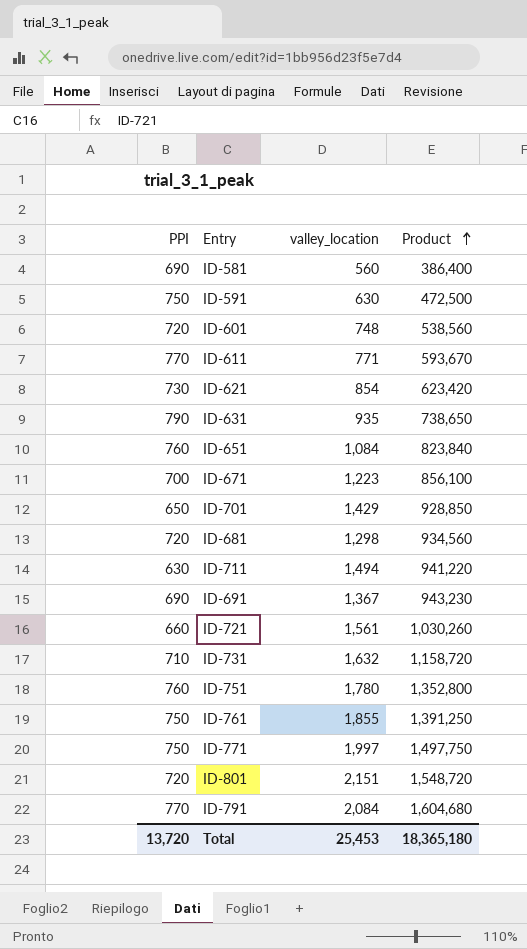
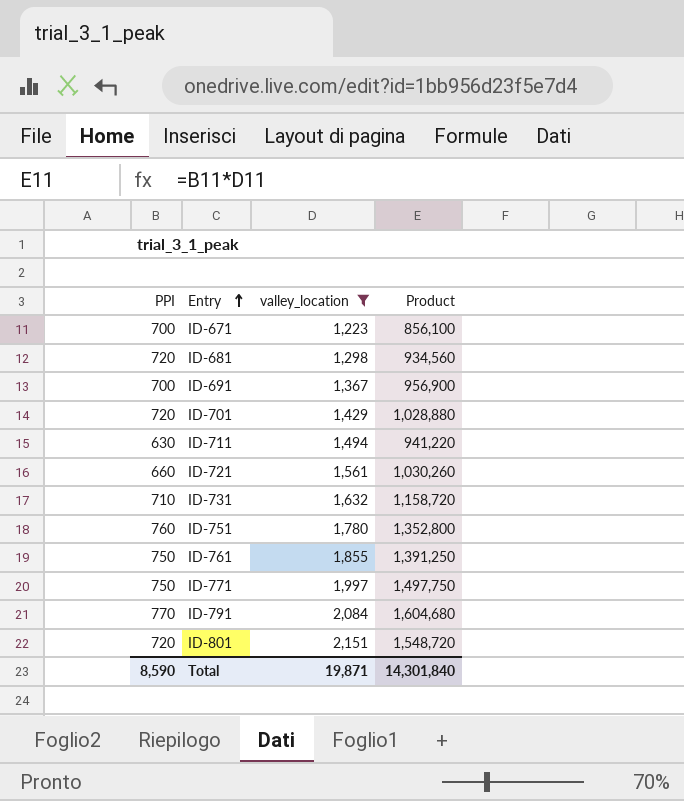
filter: none -> valley_location >= 1,223
row order: Product ascending -> Entry ascending
ID-691 | PPI: 690 -> 700
ID-691 | Product: 943,230 -> 956,900
ID-701 | PPI: 650 -> 720
ID-701 | Product: 928,850 -> 1,028,880
Total | PPI: 13,720 -> 8,590
Total | valley_location: 25,453 -> 19,871
Total | Product: 18,365,180 -> 14,301,840

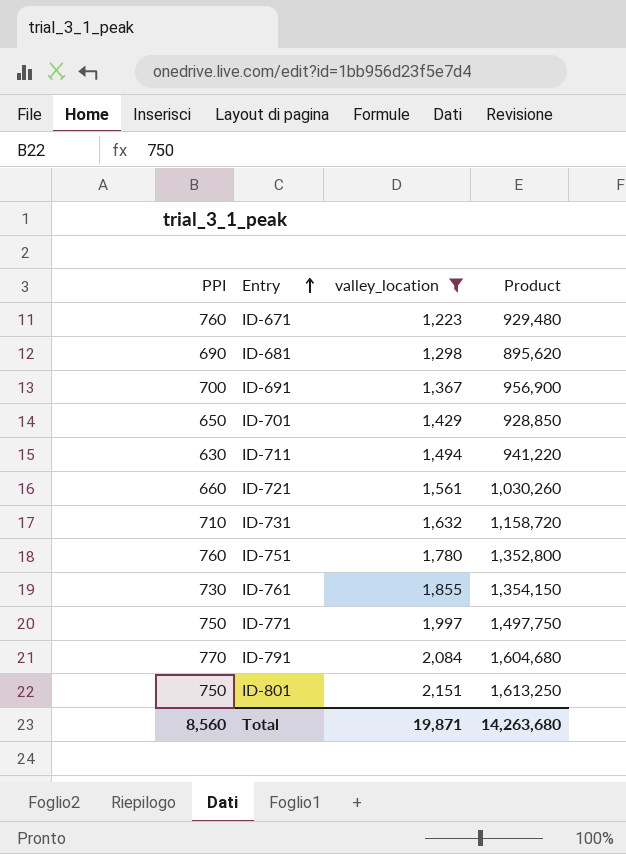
ID-671 | PPI: 700 -> 760
ID-671 | Product: 856,100 -> 929,480
ID-681 | PPI: 720 -> 690
ID-681 | Product: 934,560 -> 895,620
ID-701 | PPI: 720 -> 650
ID-701 | Product: 1,028,880 -> 928,850
ID-761 | PPI: 750 -> 730
ID-761 | Product: 1,391,250 -> 1,354,150
ID-801 | PPI: 720 -> 750
ID-801 | Product: 1,548,720 -> 1,613,250
Total | PPI: 8,590 -> 8,560
Total | Product: 14,301,840 -> 14,263,680

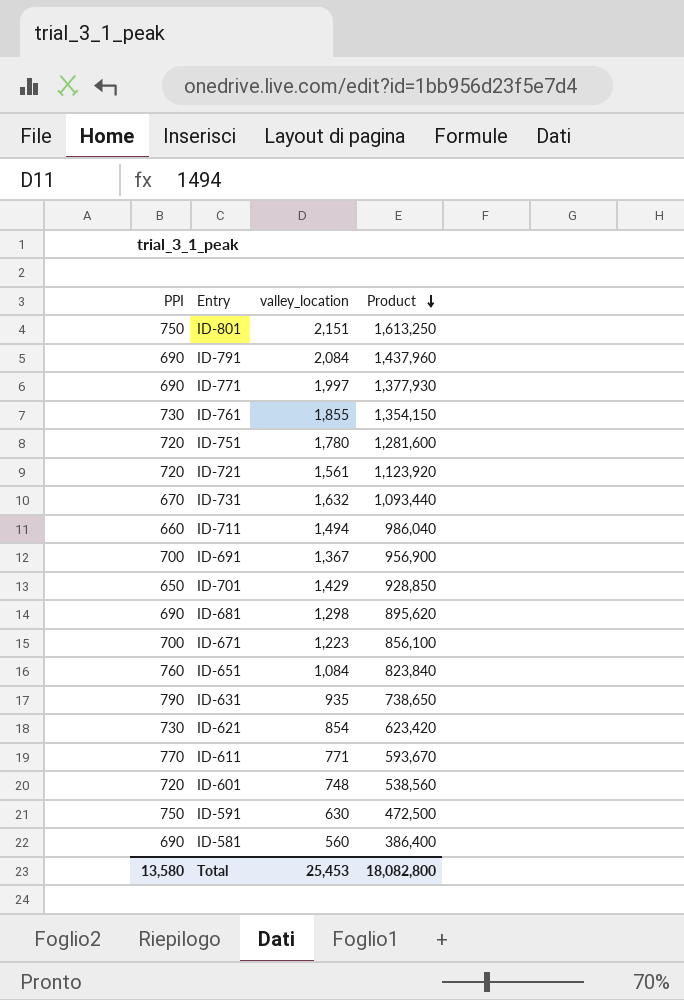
filter: valley_location >= 1,223 -> none
row order: Entry ascending -> Product descending
ID-791 | PPI: 770 -> 690
ID-791 | Product: 1,604,680 -> 1,437,960
ID-771 | PPI: 750 -> 690
ID-771 | Product: 1,497,750 -> 1,377,930
ID-751 | PPI: 760 -> 720
ID-751 | Product: 1,352,800 -> 1,281,600
ID-721 | PPI: 660 -> 720
ID-721 | Product: 1,030,260 -> 1,123,920
ID-731 | PPI: 710 -> 670
ID-731 | Product: 1,158,720 -> 1,093,440
ID-711 | PPI: 630 -> 660
ID-711 | Product: 941,220 -> 986,040
ID-671 | PPI: 760 -> 700
ID-671 | Product: 929,480 -> 856,100
Total | PPI: 8,560 -> 13,580
Total | valley_location: 19,871 -> 25,453
Total | Product: 14,263,680 -> 18,082,800

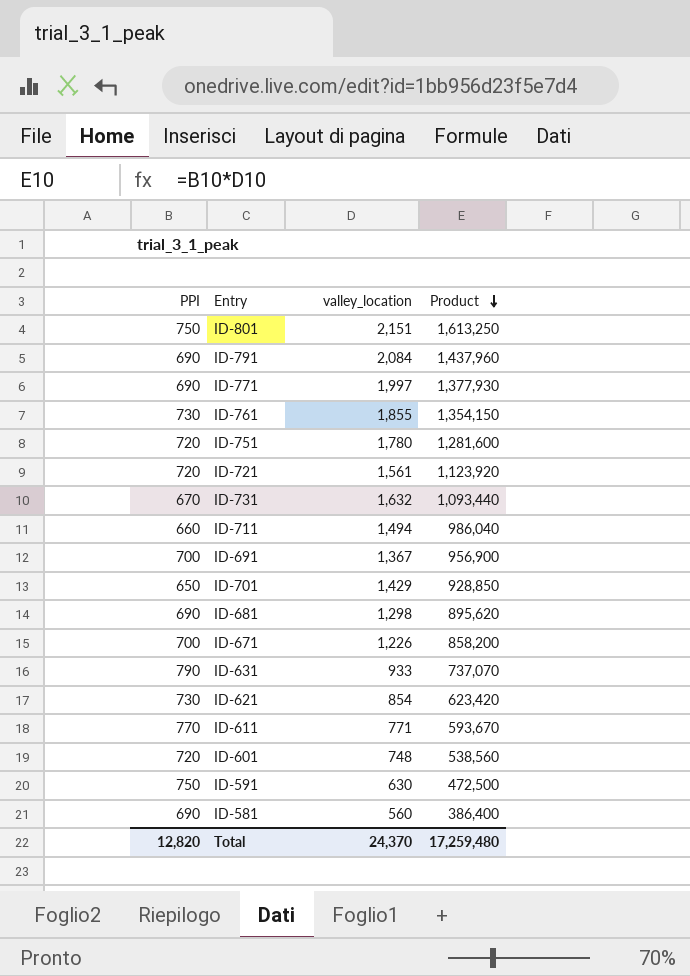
row ID-651: 760 | 1,084 | 823,840 -> none
ID-671 | valley_location: 1,223 -> 1,226
ID-671 | Product: 856,100 -> 858,200
ID-631 | valley_location: 935 -> 933
ID-631 | Product: 738,650 -> 737,070
Total | PPI: 13,580 -> 12,820
Total | valley_location: 25,453 -> 24,370
Total | Product: 18,082,800 -> 17,259,480

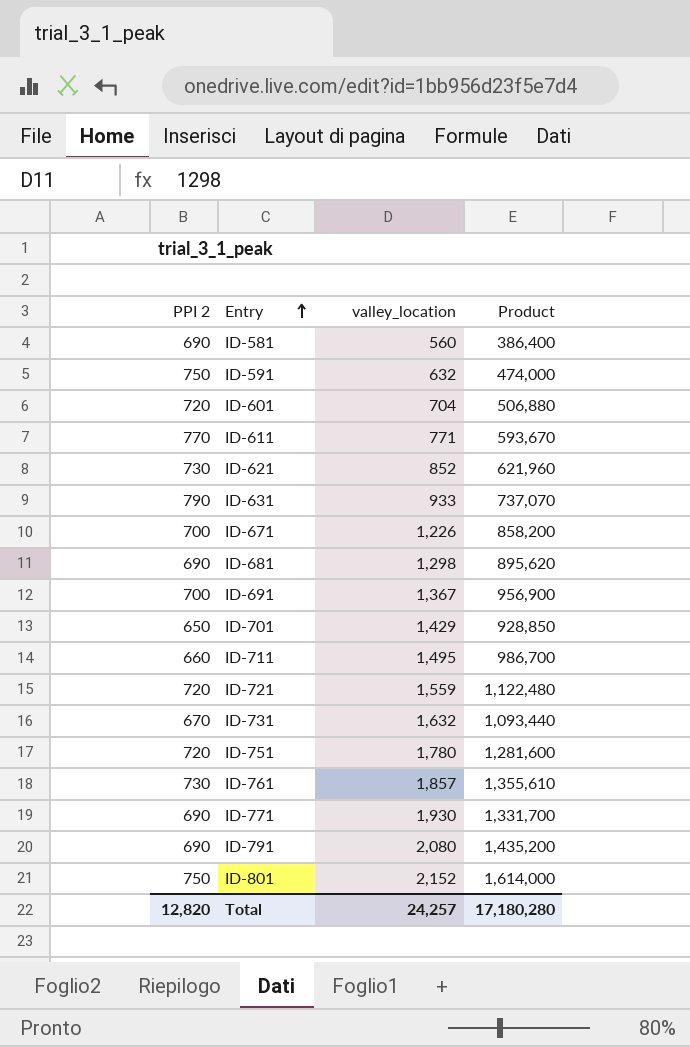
row order: Product descending -> Entry ascending
column name: PPI -> PPI 2
ID-591 | valley_location: 630 -> 632
ID-591 | Product: 472,500 -> 474,000
ID-601 | valley_location: 748 -> 704
ID-601 | Product: 538,560 -> 506,880
ID-621 | valley_location: 854 -> 852
ID-621 | Product: 623,420 -> 621,960
ID-711 | valley_location: 1,494 -> 1,495
ID-711 | Product: 986,040 -> 986,700
ID-721 | valley_location: 1,561 -> 1,559
ID-721 | Product: 1,123,920 -> 1,122,480
ID-761 | valley_location: 1,855 -> 1,857
ID-761 | Product: 1,354,150 -> 1,355,610
ID-771 | valley_location: 1,997 -> 1,930
ID-771 | Product: 1,377,930 -> 1,331,700
ID-791 | valley_location: 2,084 -> 2,080
ID-791 | Product: 1,437,960 -> 1,435,200
ID-801 | valley_location: 2,151 -> 2,152
ID-801 | Product: 1,613,250 -> 1,614,000
Total | valley_location: 24,370 -> 24,257
Total | Product: 17,259,480 -> 17,180,280

